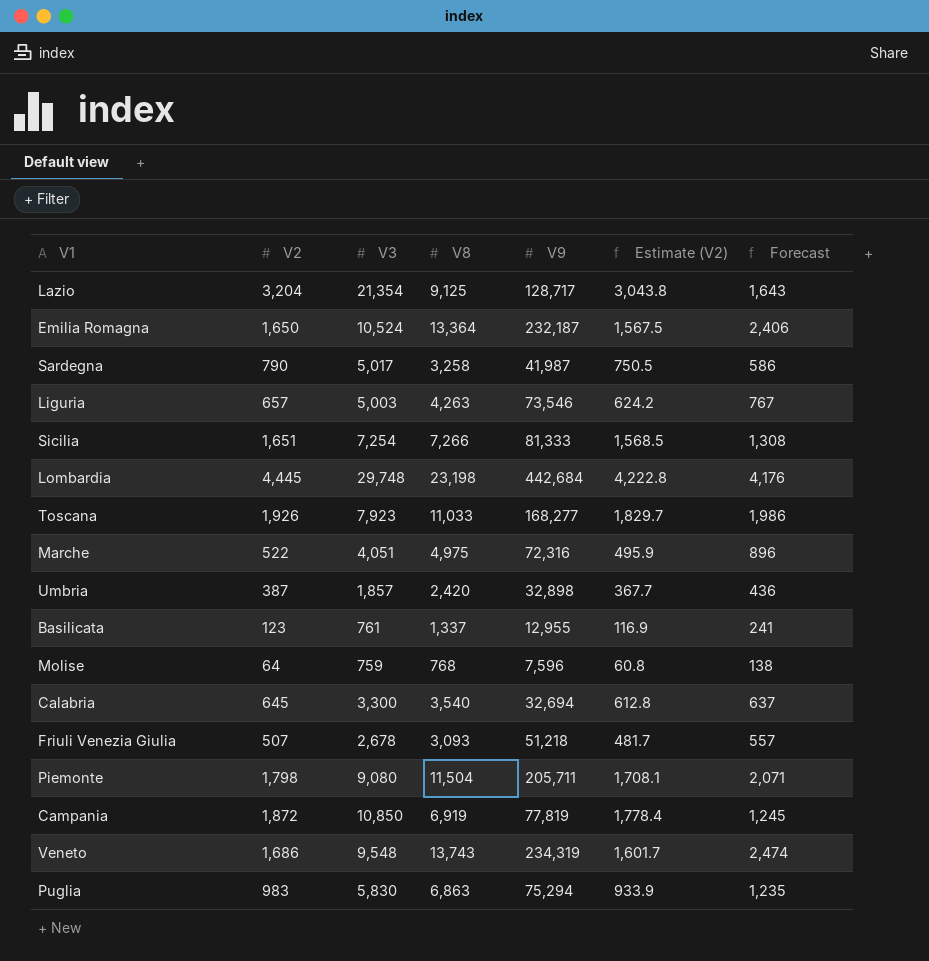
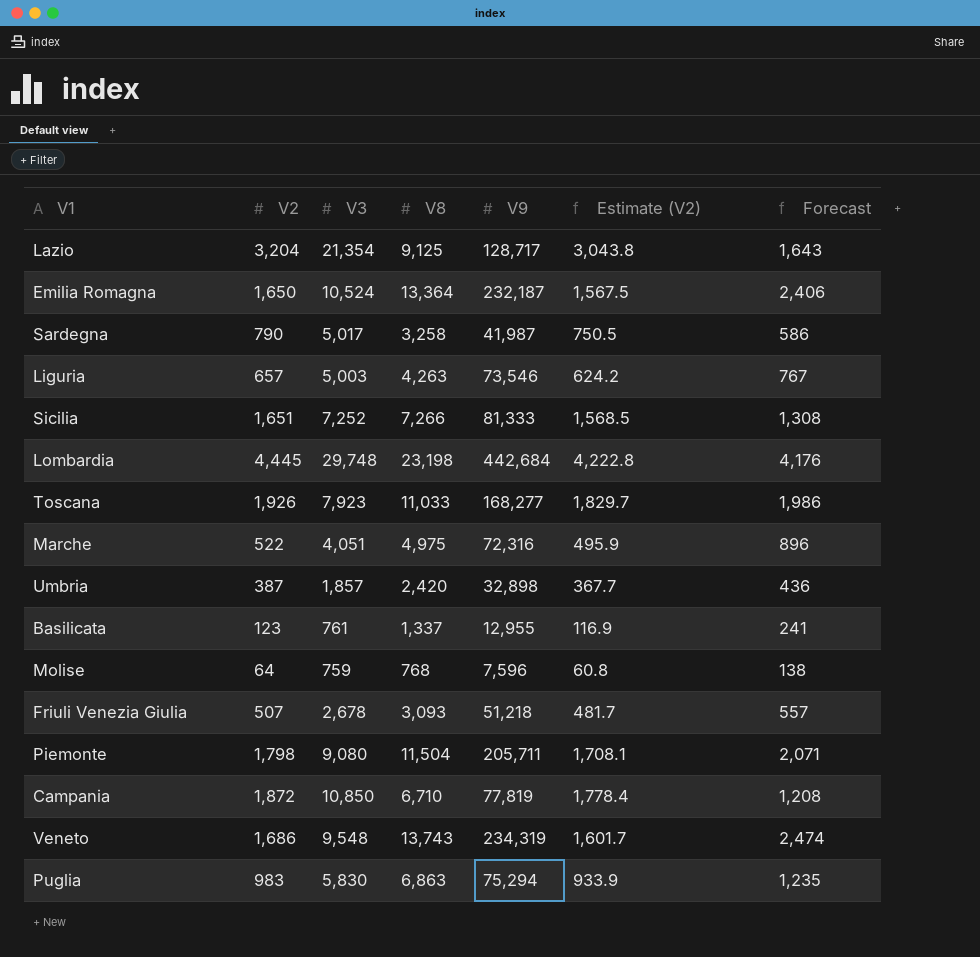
row Calabria: 645 | 3,300 | 3,540 | 32,694 | 612.8 | 637 -> none
Sicilia | V3: 7,254 -> 7,252
Campania | V8: 6,919 -> 6,710
Campania | Forecast: 1,245 -> 1,208

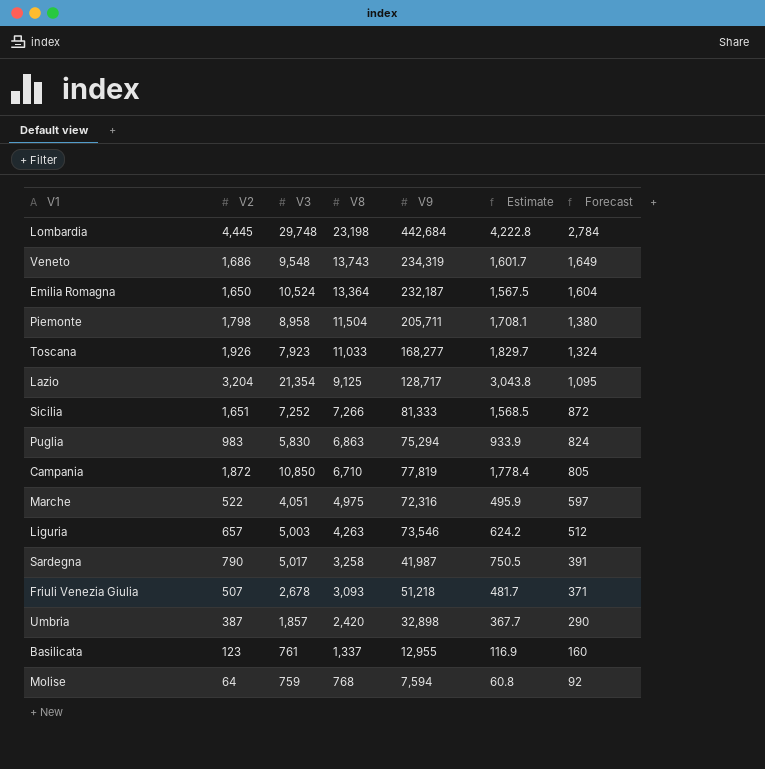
row order: none -> V8 descending
column name: Estimate (V2) -> Estimate
column Forecast | formula: [V8] * 0.18 -> [V8] * 0.12
Piemonte | V3: 9,080 -> 8,958
Molise | V9: 7,596 -> 7,594

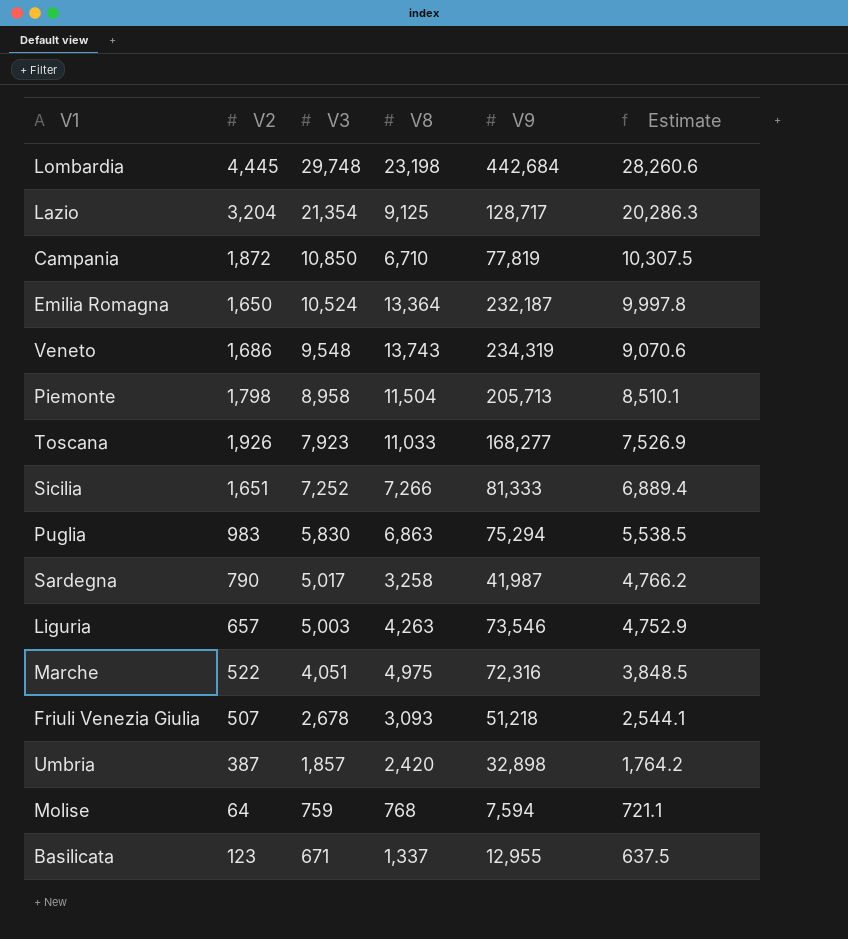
row order: V8 descending -> V3 descending
column Forecast | formula: [V8] * 0.12 -> none
column Estimate | formula: [V2] * 0.95 -> [V3] * 0.95
Piemonte | V9: 205,711 -> 205,713
Basilicata | V3: 761 -> 671

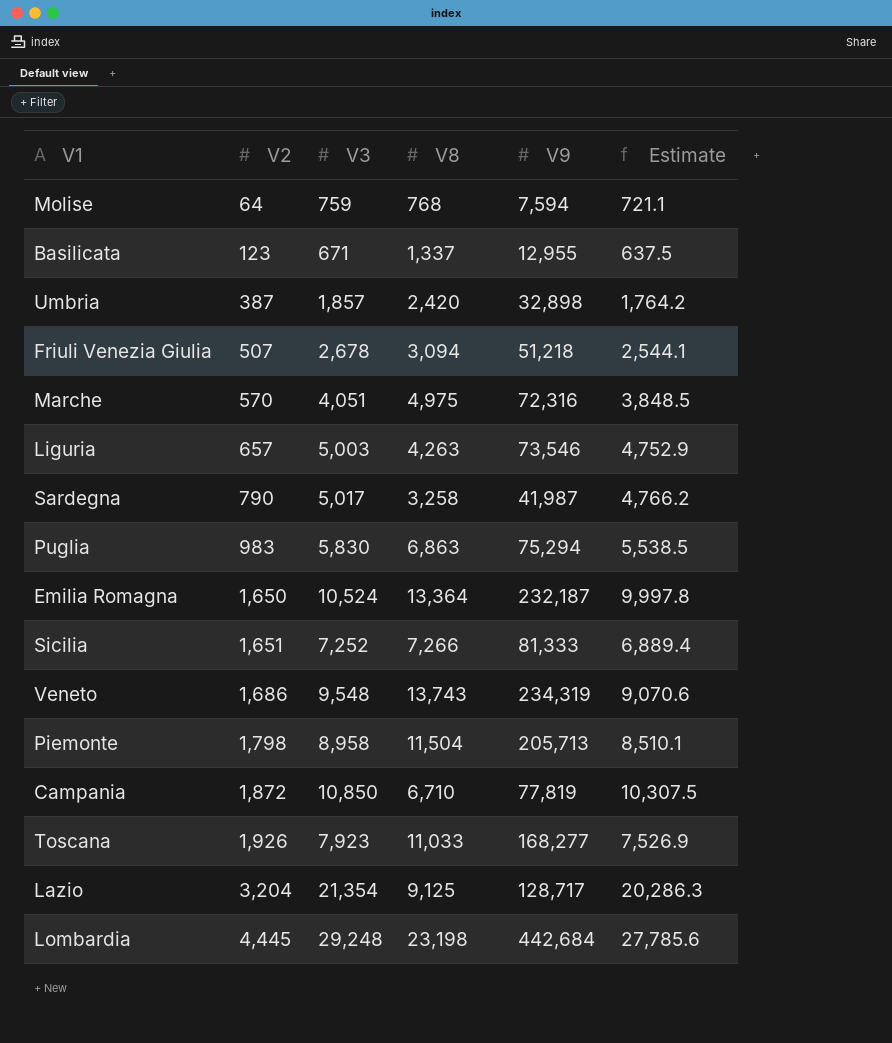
row order: V3 descending -> V2 ascending
Friuli Venezia Giulia | V8: 3,093 -> 3,094
Marche | V2: 522 -> 570
Lombardia | V3: 29,748 -> 29,248
Lombardia | Estimate: 28,260.6 -> 27,785.6

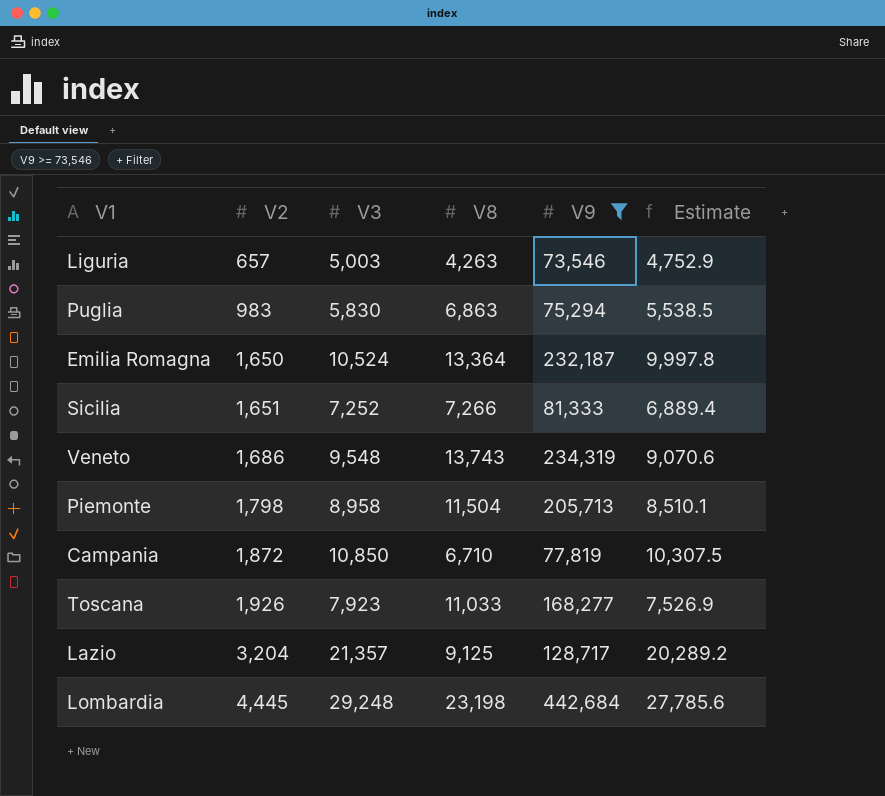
filter: none -> V9 >= 73,546
Lazio | V3: 21,354 -> 21,357
Lazio | Estimate: 20,286.3 -> 20,289.2

